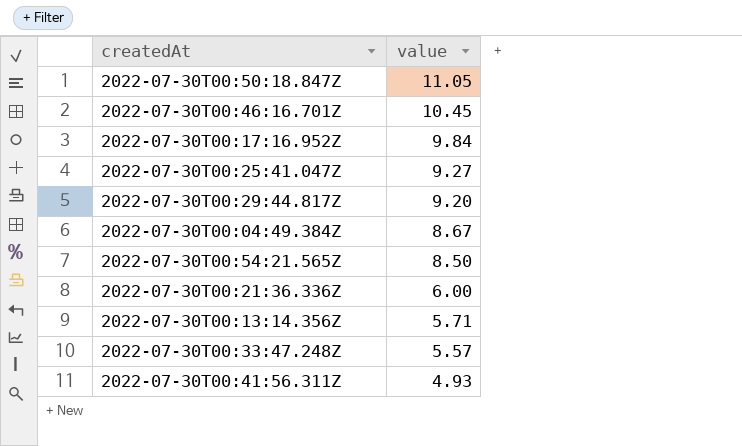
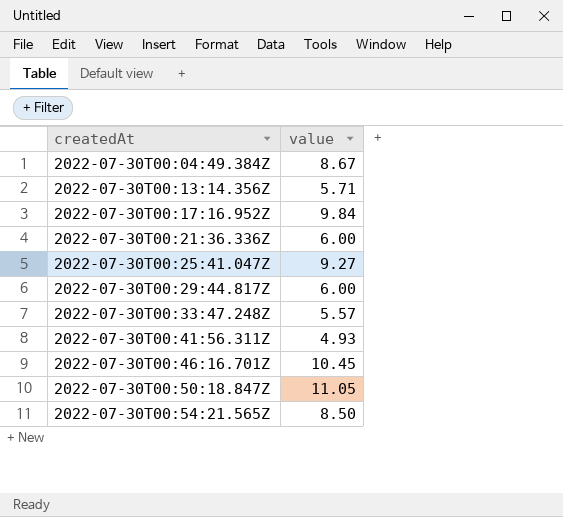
row order: value descending -> createdAt ascending
2022-07-30T00:29:44.817Z | value: 9.20 -> 6.00

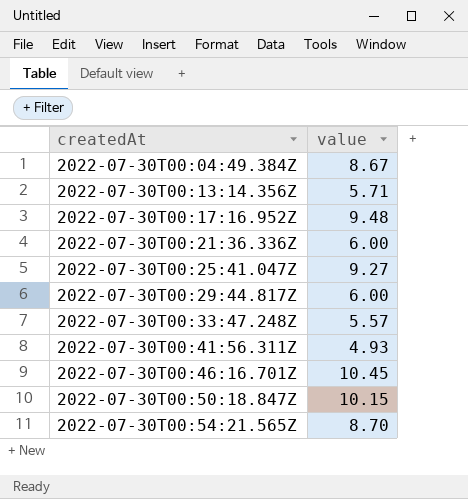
2022-07-30T00:17:16.952Z | value: 9.84 -> 9.48
2022-07-30T00:50:18.847Z | value: 11.05 -> 10.15
2022-07-30T00:54:21.565Z | value: 8.50 -> 8.70

